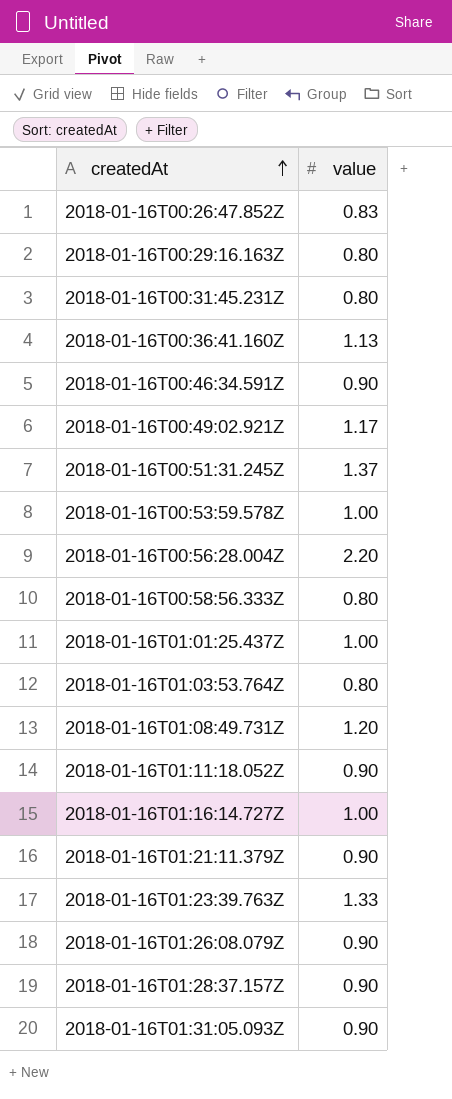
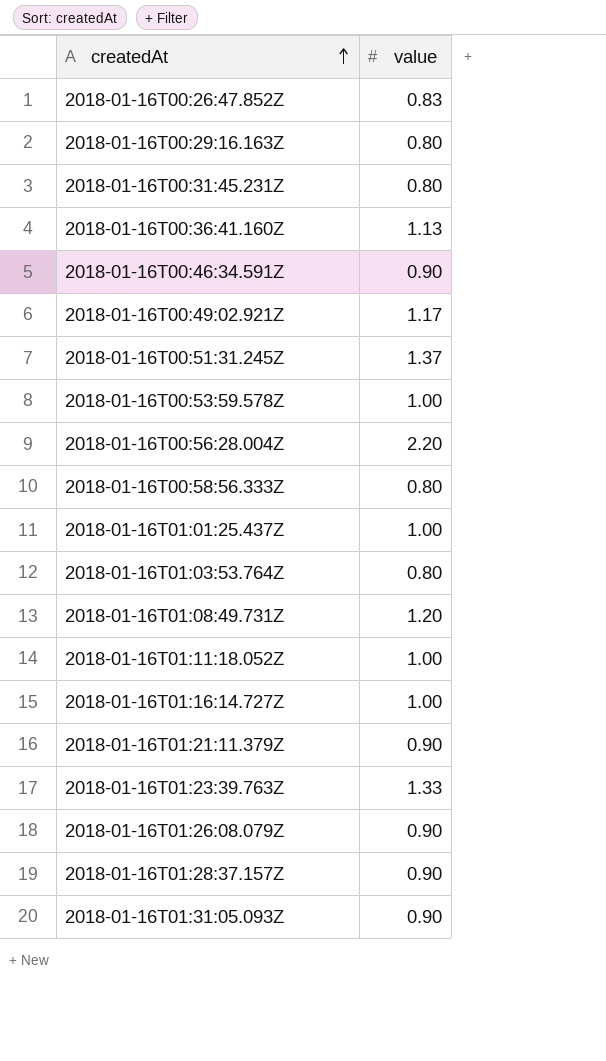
2018-01-16T01:11:18.052Z | value: 0.90 -> 1.00

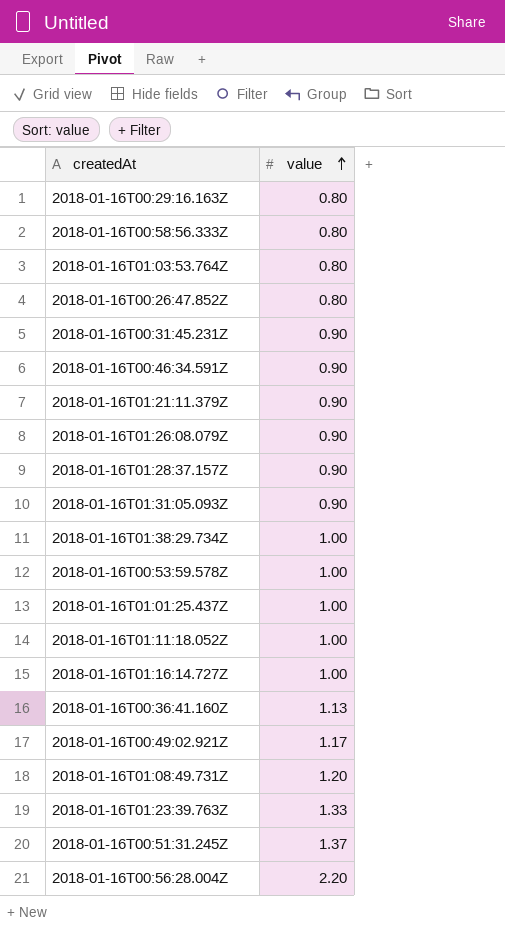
row order: createdAt ascending -> value ascending
2018-01-16T00:26:47.852Z | value: 0.83 -> 0.80
2018-01-16T00:31:45.231Z | value: 0.80 -> 0.90
row 2018-01-16T01:38:29.734Z: none -> 1.00

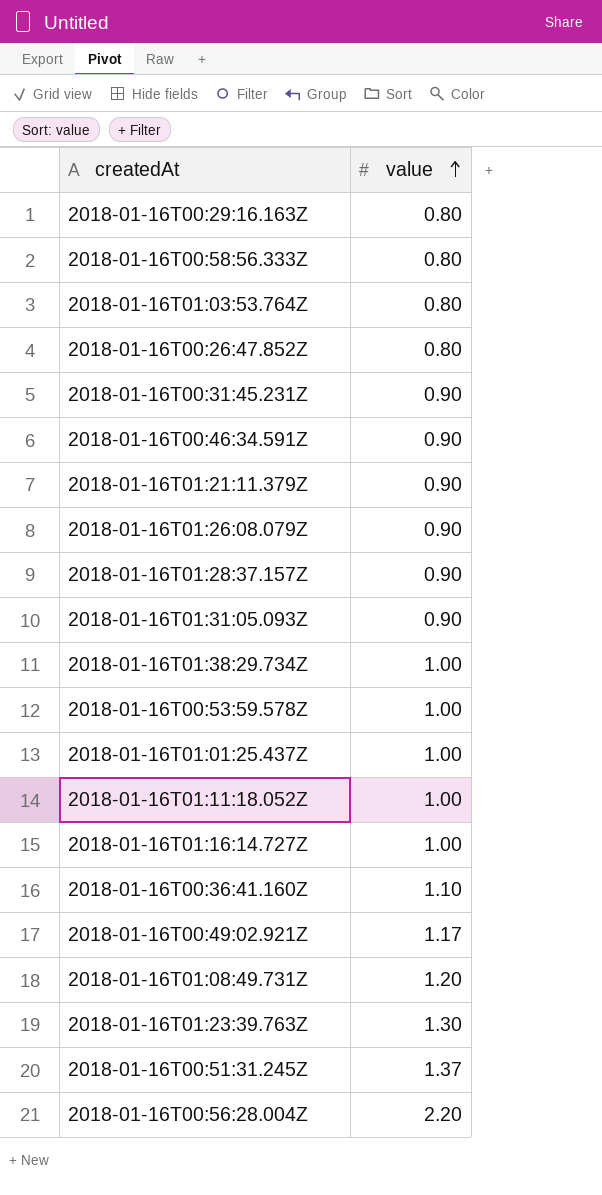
2018-01-16T00:36:41.160Z | value: 1.13 -> 1.10
2018-01-16T01:23:39.763Z | value: 1.33 -> 1.30

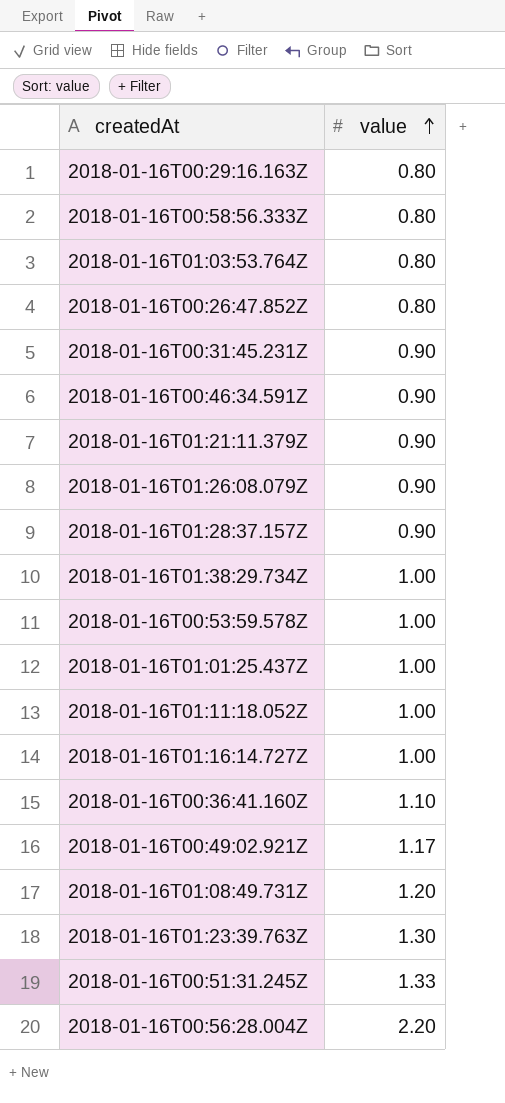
row 2018-01-16T01:31:05.093Z: 0.90 -> none
2018-01-16T00:51:31.245Z | value: 1.37 -> 1.33

